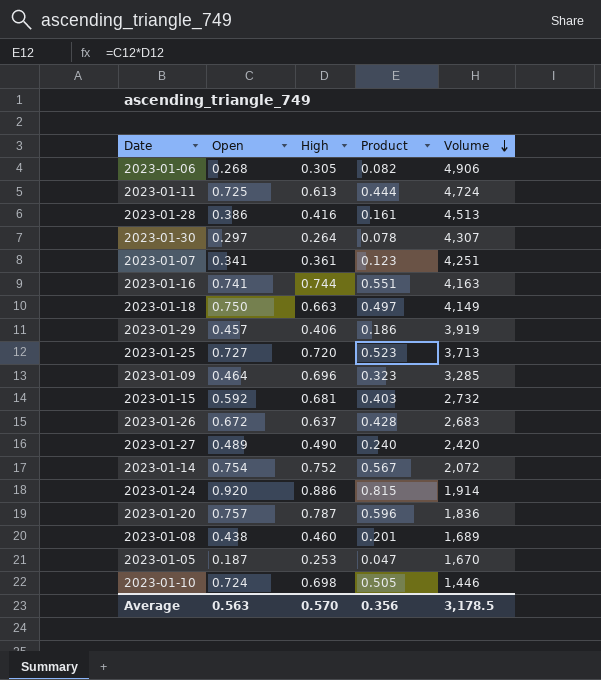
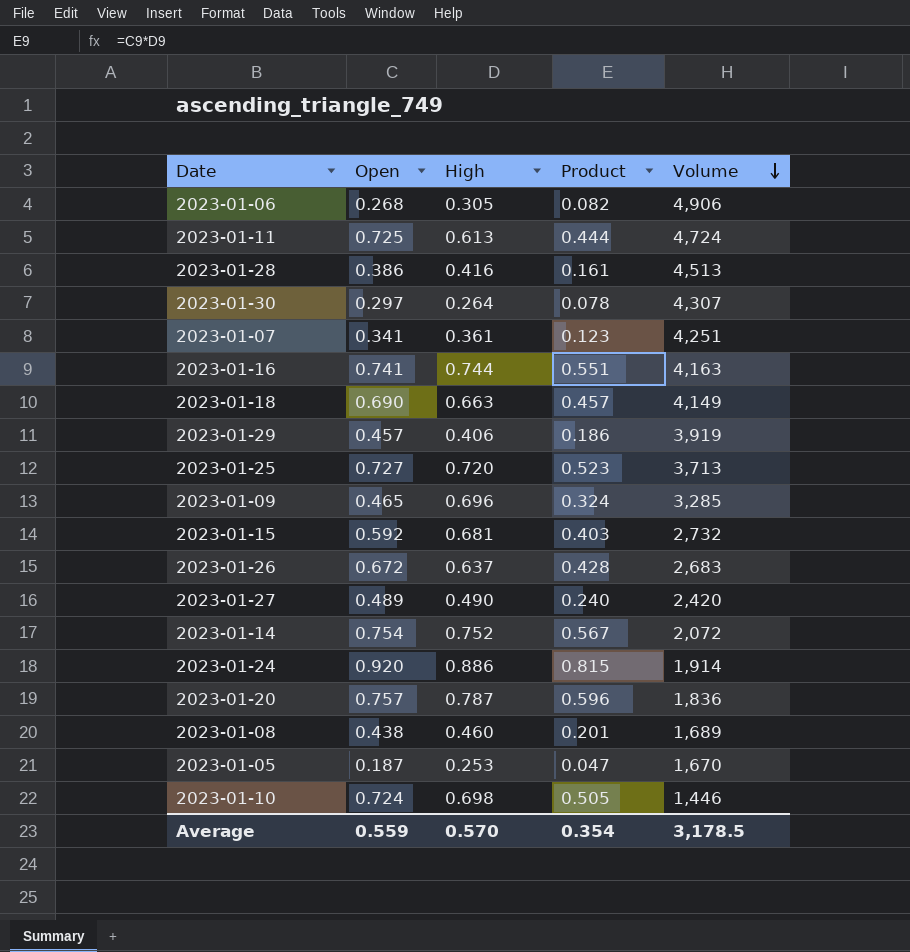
2023-01-18 | Open: 0.750 -> 0.690
2023-01-18 | Product: 0.497 -> 0.457
2023-01-09 | Open: 0.464 -> 0.465
2023-01-09 | Product: 0.323 -> 0.324
Average | Open: 0.563 -> 0.559
Average | Product: 0.356 -> 0.354

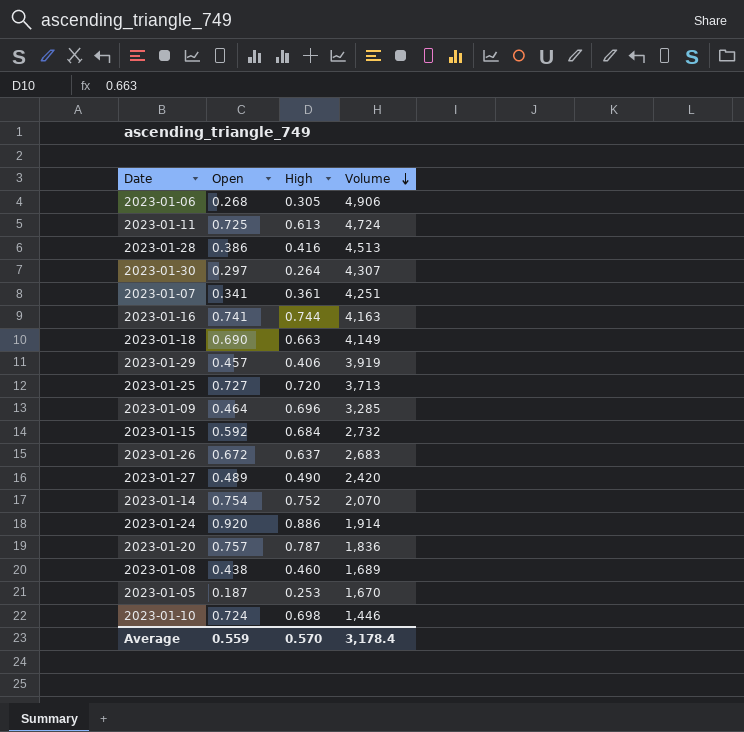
column Product | formula: [Open] * [High] -> none
2023-01-09 | Open: 0.465 -> 0.464
2023-01-15 | High: 0.681 -> 0.684
2023-01-14 | Volume: 2,072 -> 2,070
Average | Volume: 3,178.5 -> 3,178.4

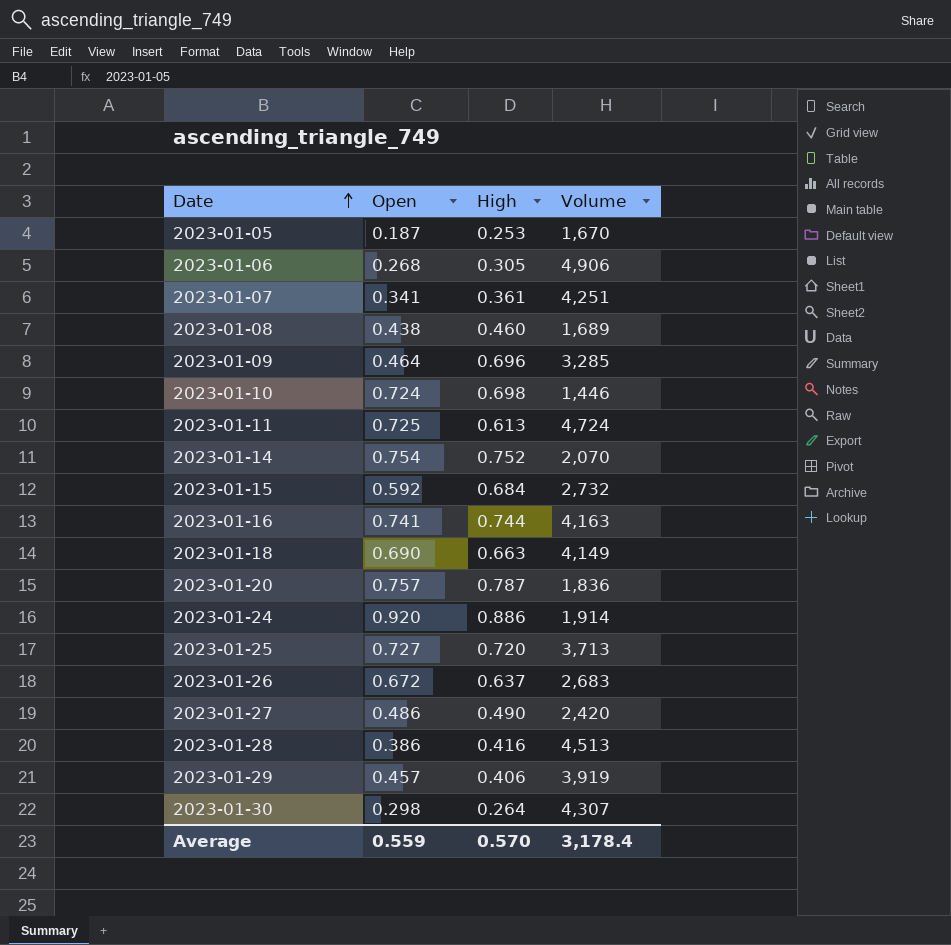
row order: Volume descending -> Date ascending
2023-01-27 | Open: 0.489 -> 0.486
2023-01-30 | Open: 0.297 -> 0.298

